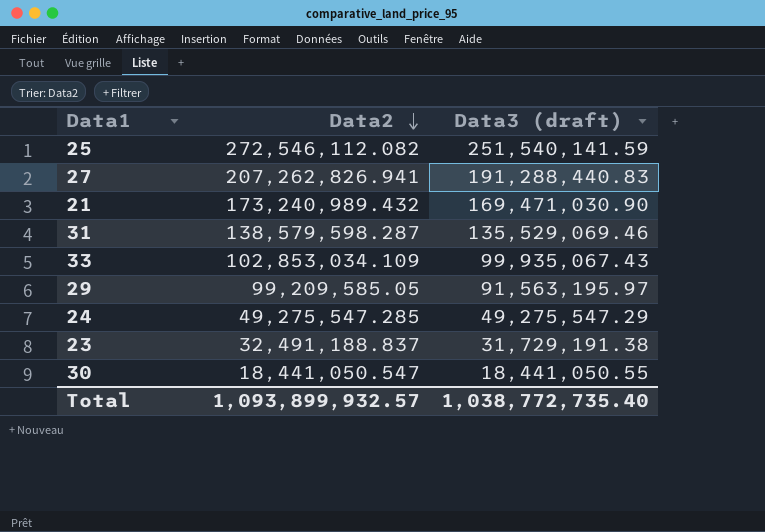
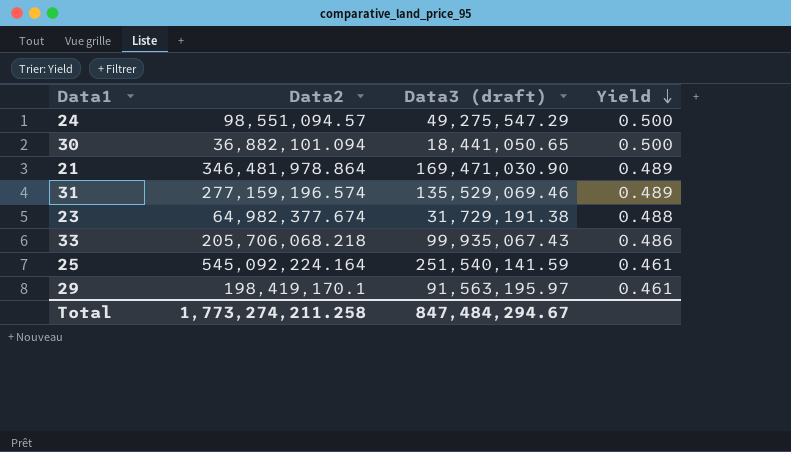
row order: Data2 descending -> Yield descending
column Yield | formula: none -> [Data3 (draft)] / [Data2]
row 27: 207,262,826.941 | 191,288,440.83 -> none
24 | Data2: 49,275,547.285 -> 98,551,094.57
30 | Data2: 18,441,050.547 -> 36,882,101.094
30 | Data3 (draft): 18,441,050.55 -> 18,441,050.65
21 | Data2: 173,240,989.432 -> 346,481,978.864
31 | Data2: 138,579,598.287 -> 277,159,196.574
23 | Data2: 32,491,188.837 -> 64,982,377.674
33 | Data2: 102,853,034.109 -> 205,706,068.218
25 | Data2: 272,546,112.082 -> 545,092,224.164
29 | Data2: 99,209,585.05 -> 198,419,170.1
Total | Data2: 1,093,899,932.57 -> 1,773,274,211.258
Total | Data3 (draft): 1,038,772,735.40 -> 847,484,294.67

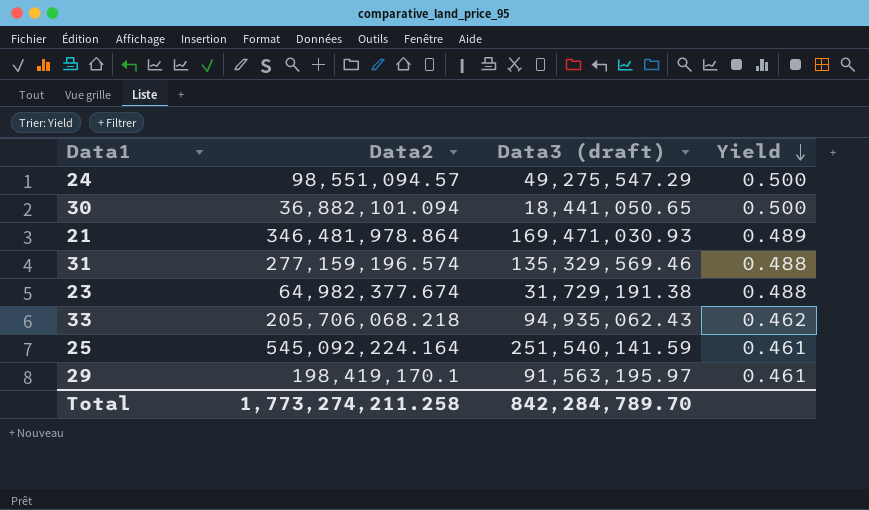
21 | Data3 (draft): 169,471,030.90 -> 169,471,030.93
31 | Data3 (draft): 135,529,069.46 -> 135,329,569.46
31 | Yield: 0.489 -> 0.488
33 | Data3 (draft): 99,935,067.43 -> 94,935,062.43
33 | Yield: 0.486 -> 0.462
Total | Data3 (draft): 847,484,294.67 -> 842,284,789.70

